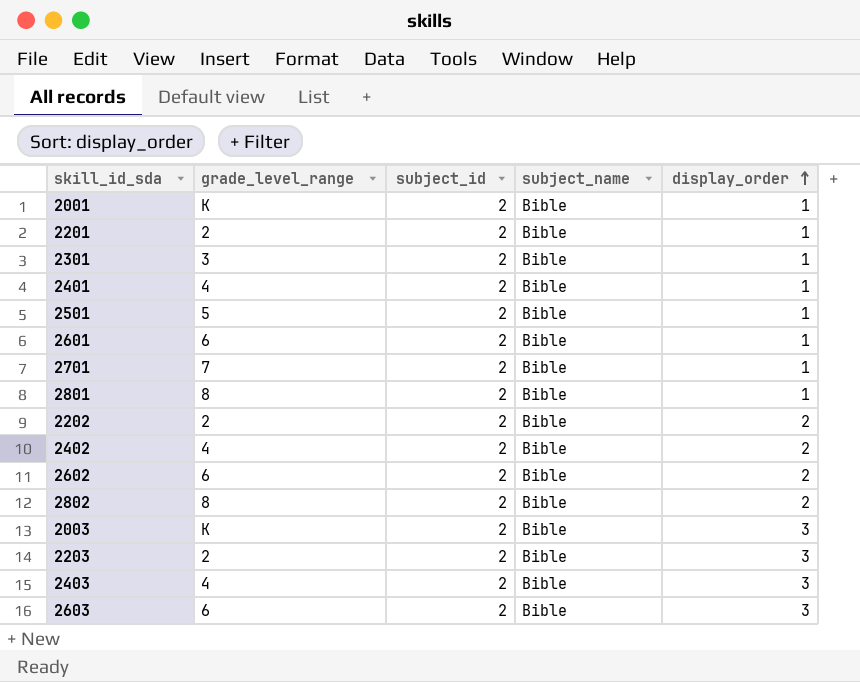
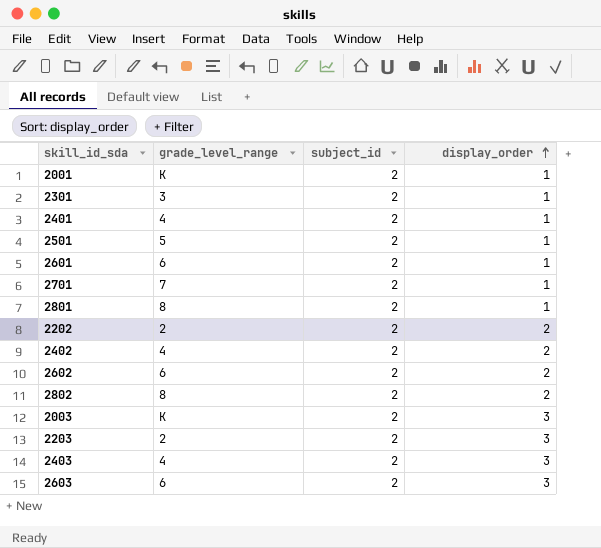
column subject_name | position: 4 -> none
row 2201: 2 | 2 | Bible | 1 -> none

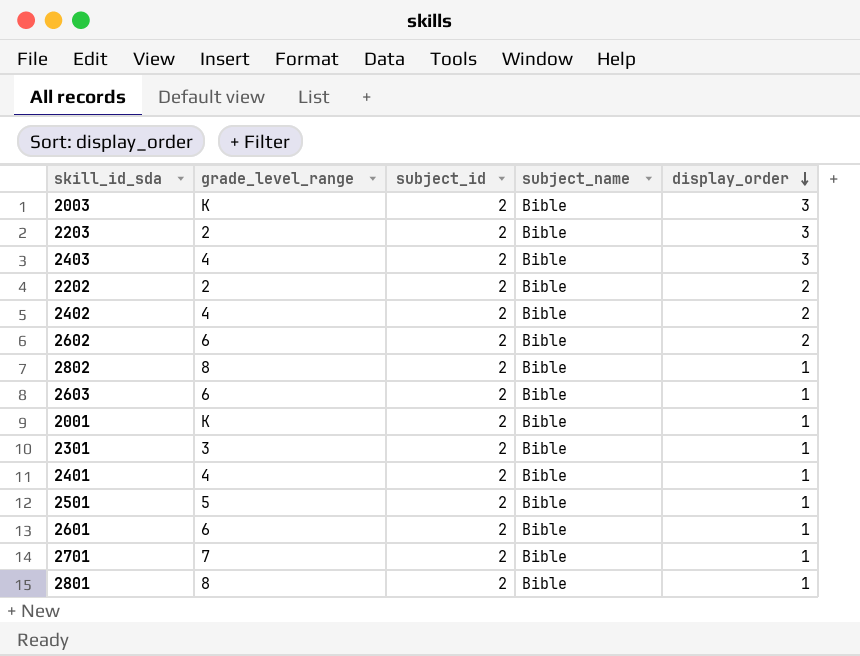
row order: display_order ascending -> display_order descending
column subject_name | position: none -> 4
2802 | display_order: 2 -> 1
2603 | display_order: 3 -> 1

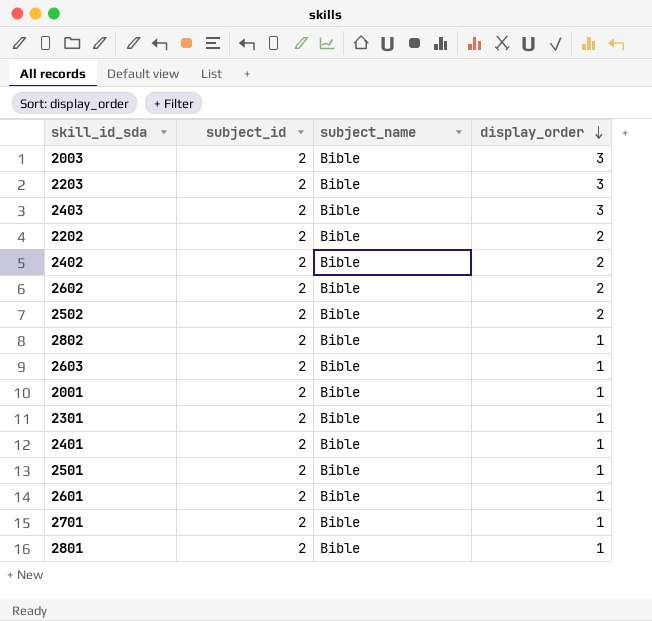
column grade_level_range | position: 2 -> none
row 2502: none -> 2 | Bible | 2

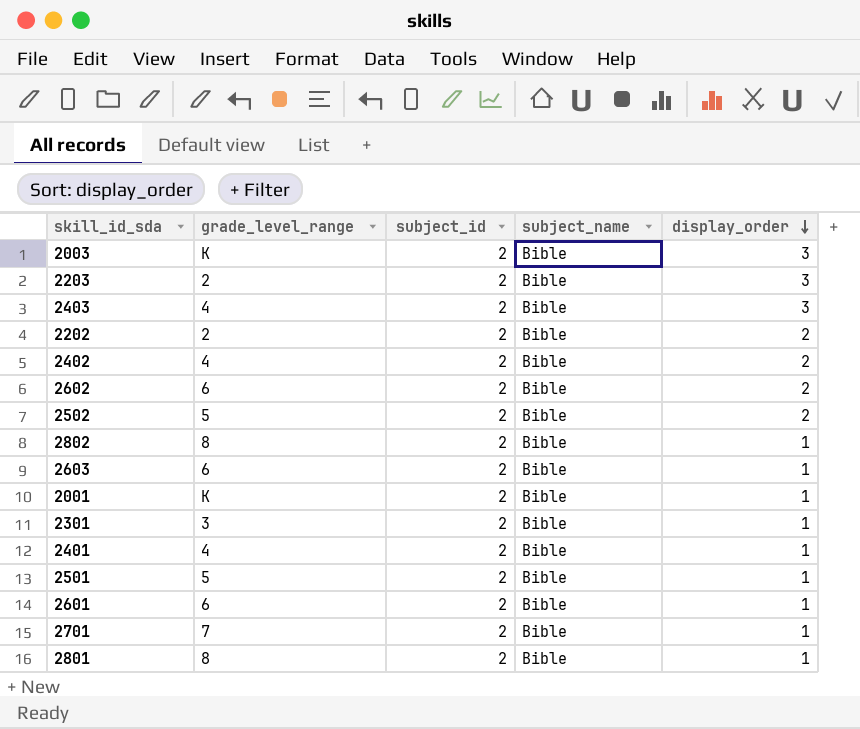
column grade_level_range | position: none -> 2

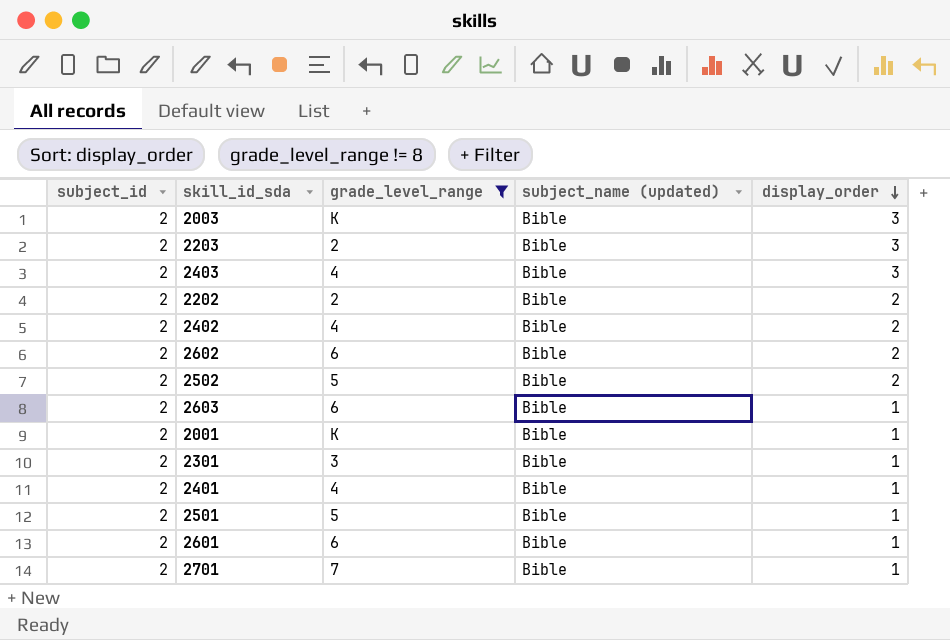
filter: none -> grade_level_range != 8
column subject_id | position: 3 -> 1
column name: subject_name -> subject_name (updated)

